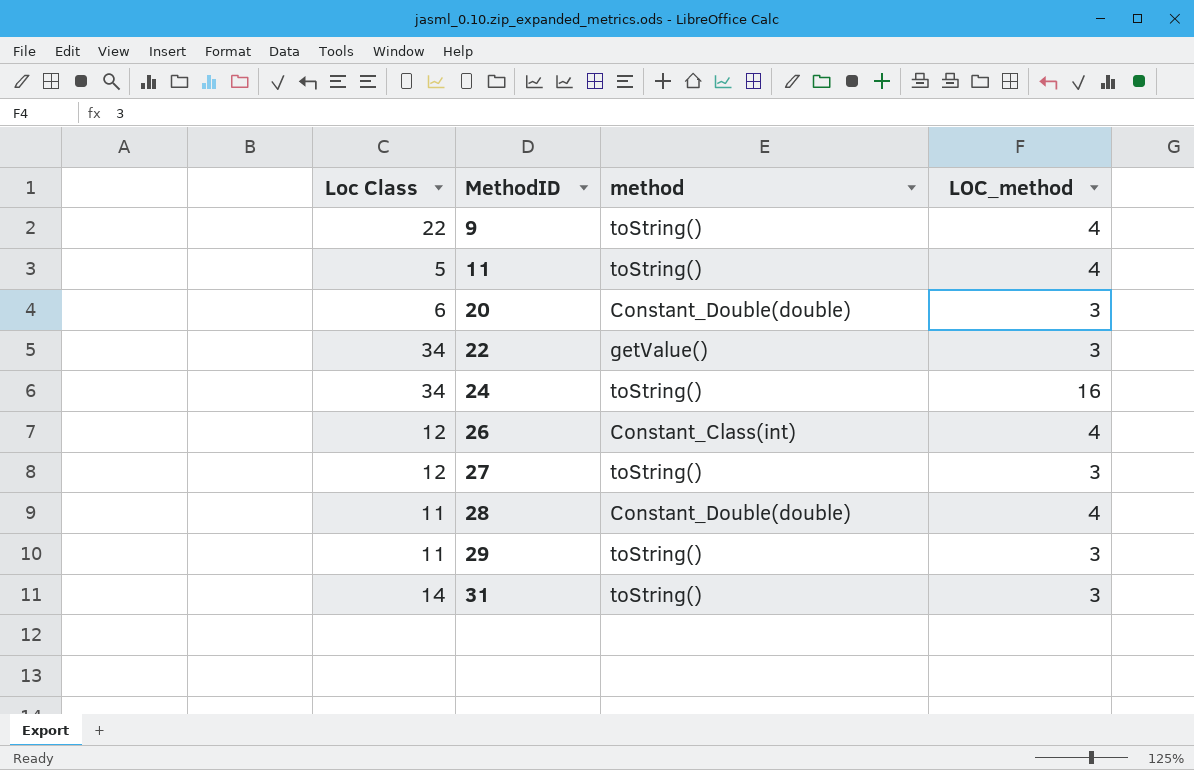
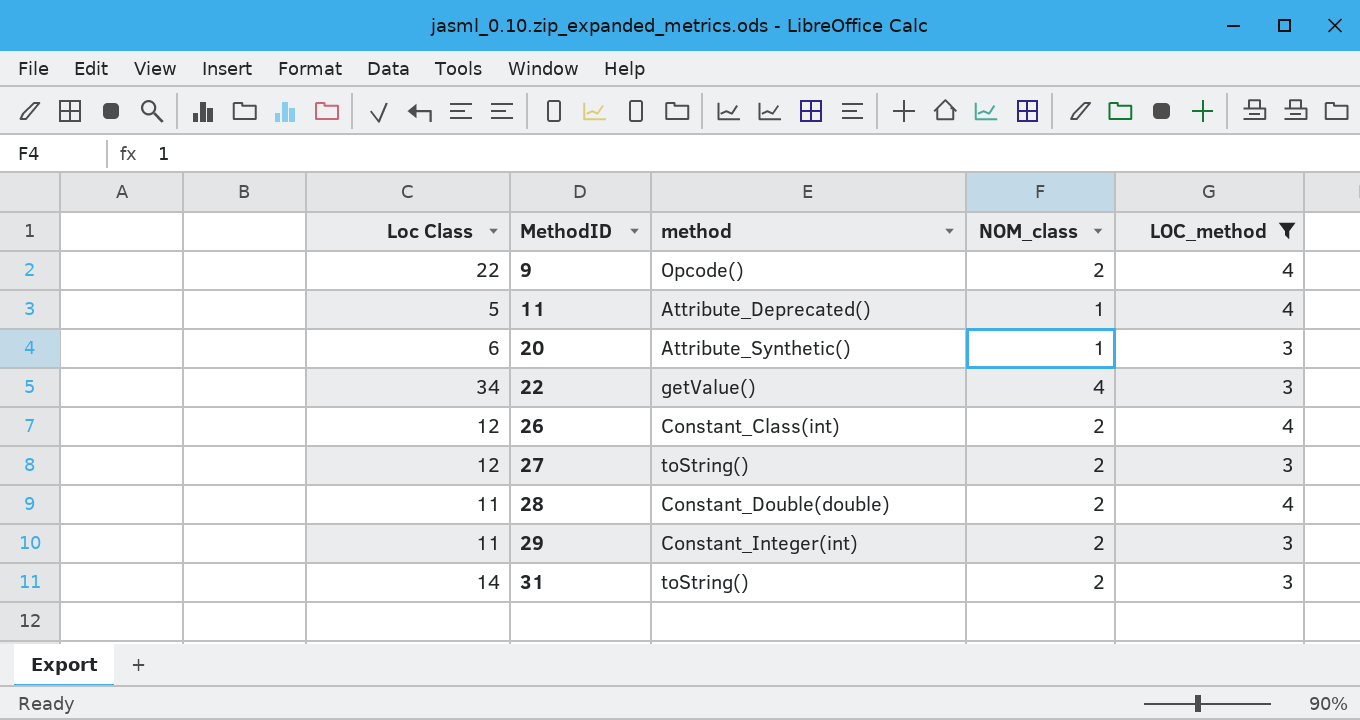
filter: none -> LOC_method != 16
column NOM_class | position: none -> 4
9 | method: toString() -> Opcode()
11 | method: toString() -> Attribute_Deprecated()
20 | method: Constant_Double(double) -> Attribute_Synthetic()
29 | method: toString() -> Constant_Integer(int)

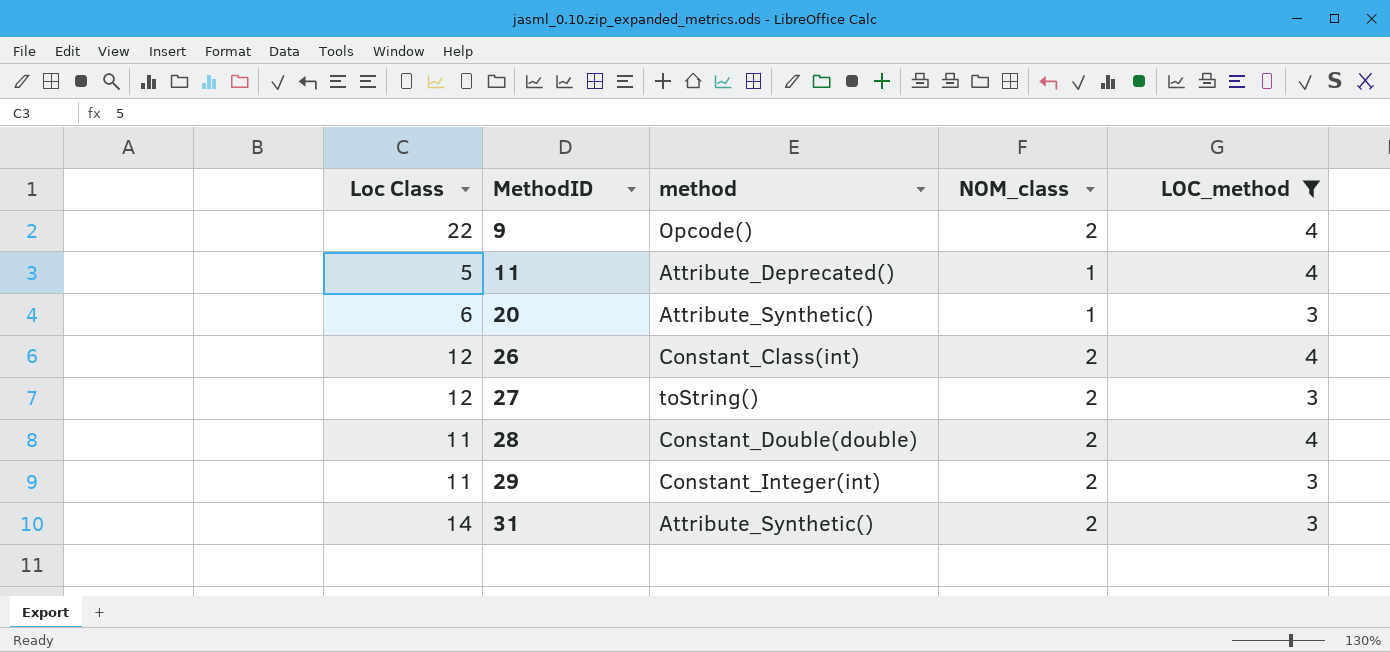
row 22: 34 | getValue() | 4 | 3 -> none
31 | method: toString() -> Attribute_Synthetic()

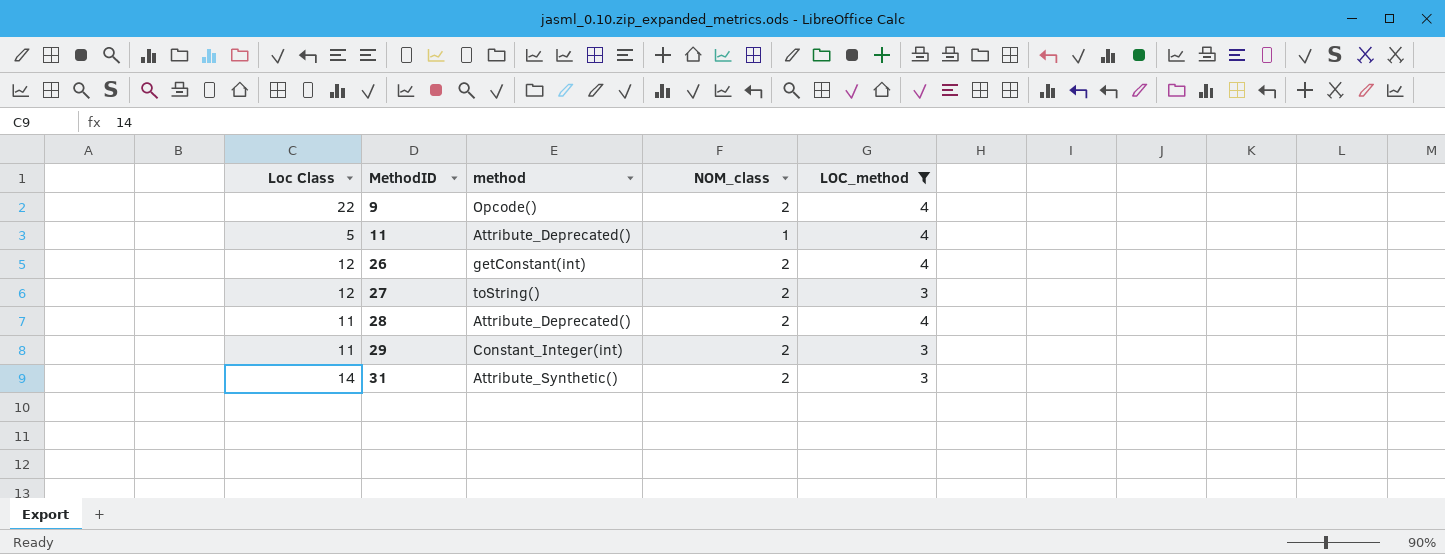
row 20: 6 | Attribute_Synthetic() | 1 | 3 -> none
26 | method: Constant_Class(int) -> getConstant(int)
28 | method: Constant_Double(double) -> Attribute_Deprecated()

